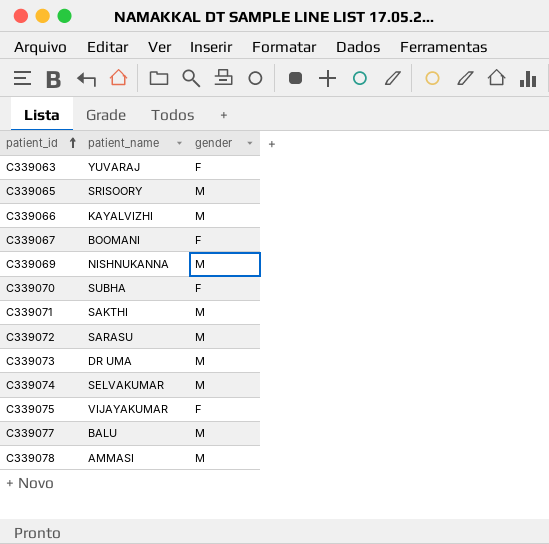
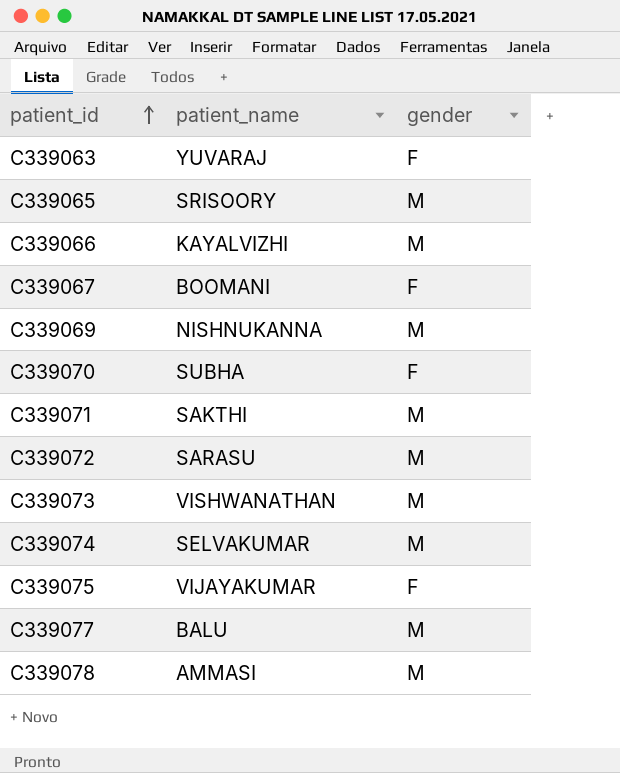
C339073 | patient_name: DR UMA -> VISHWANATHAN

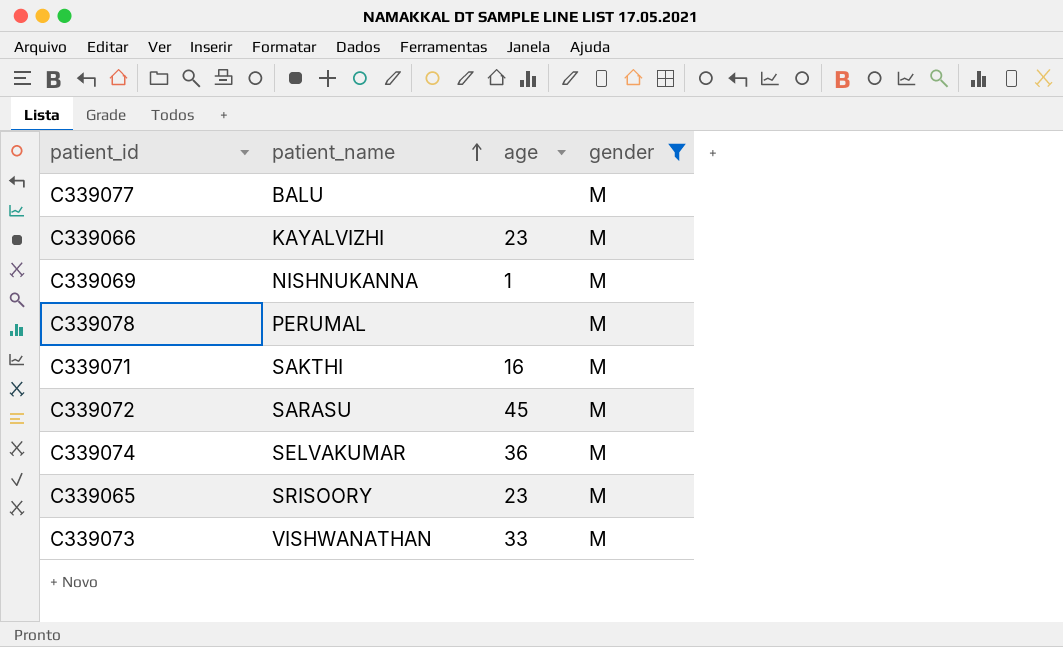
filter: none -> gender = M
row order: patient_id ascending -> patient_name ascending
column age | position: none -> 3
C339078 | patient_name: AMMASI -> PERUMAL

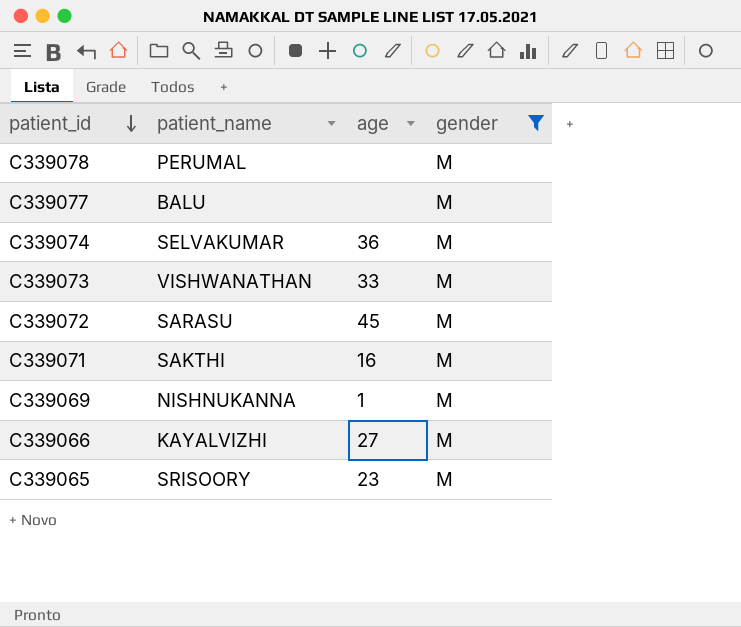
row order: patient_name ascending -> patient_id descending
C339066 | age: 23 -> 27

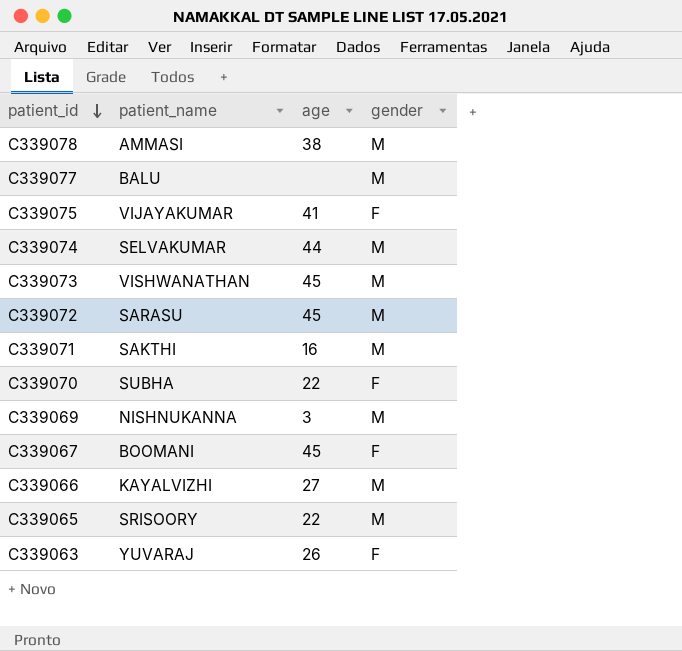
filter: gender = M -> none
C339078 | patient_name: PERUMAL -> AMMASI
C339078 | age: none -> 38
C339074 | age: 36 -> 44
C339073 | age: 33 -> 45
C339069 | age: 1 -> 3
C339065 | age: 23 -> 22

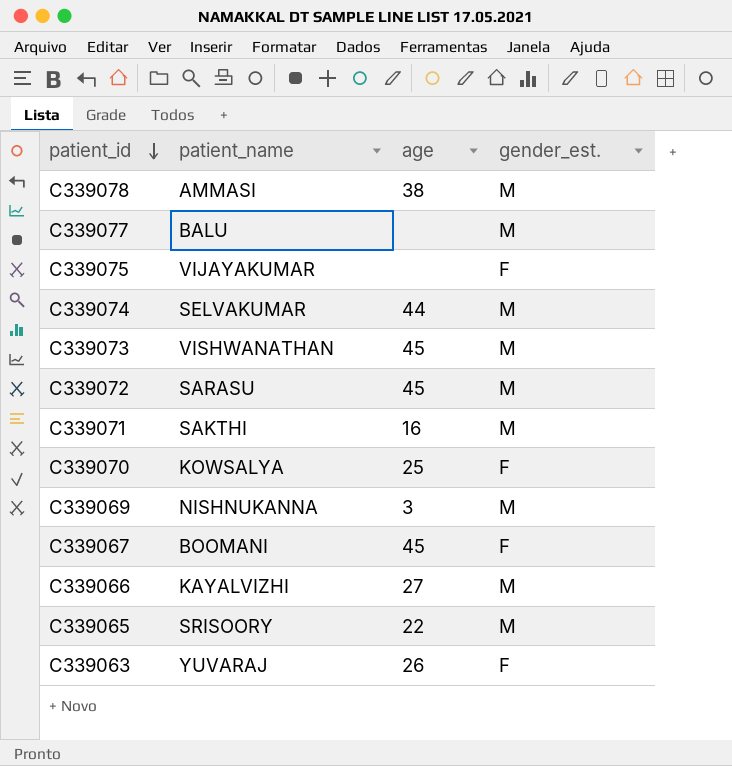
column name: gender -> gender_est.
C339075 | age: 41 -> none
C339070 | patient_name: SUBHA -> KOWSALYA
C339070 | age: 22 -> 25

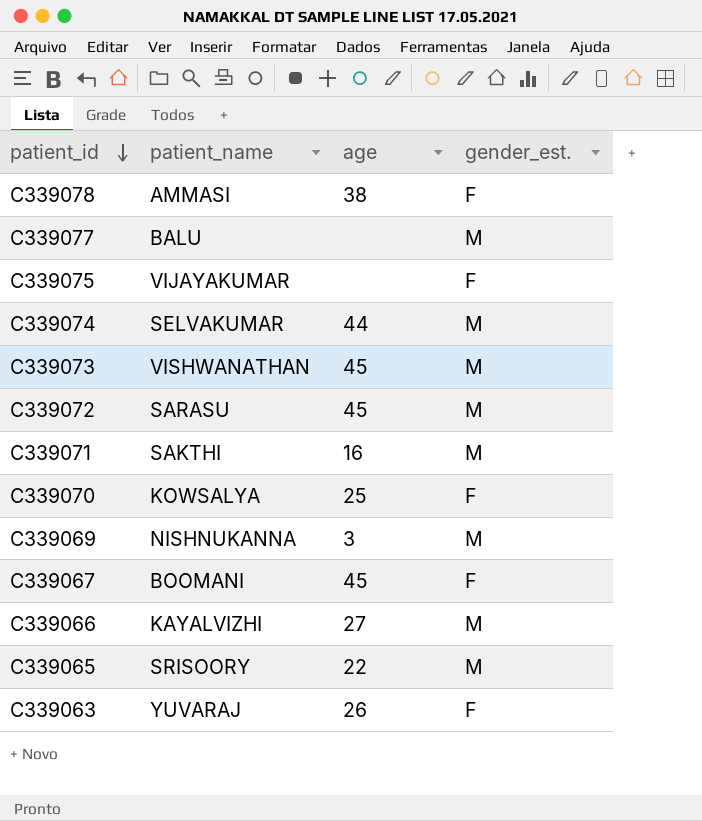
C339078 | gender_est.: M -> F

